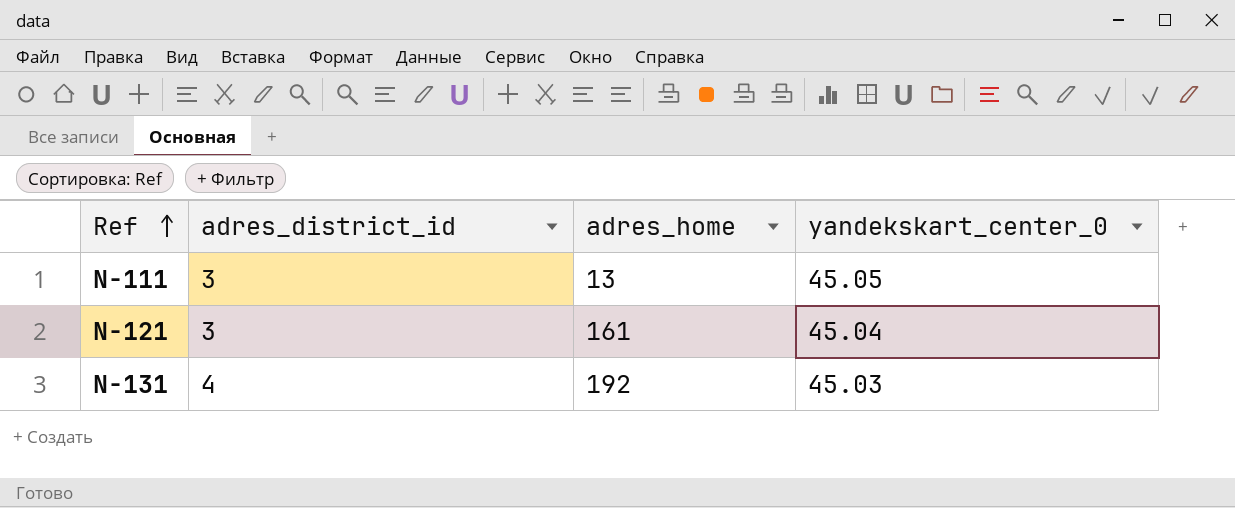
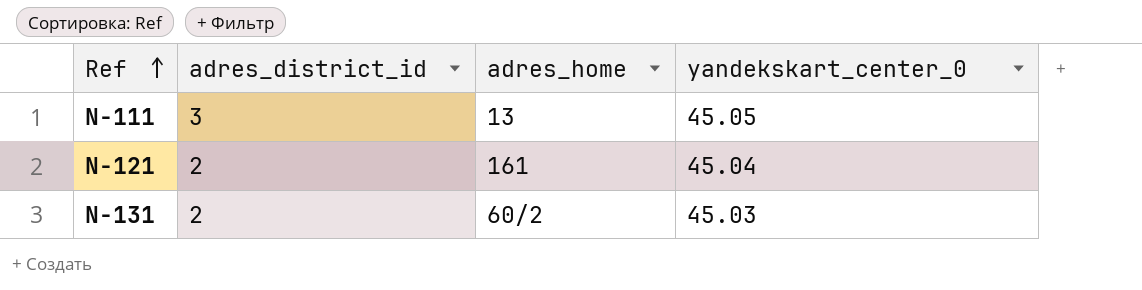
N-121 | adres_district_id: 3 -> 2
N-131 | adres_district_id: 4 -> 2
N-131 | adres_home: 192 -> 60/2

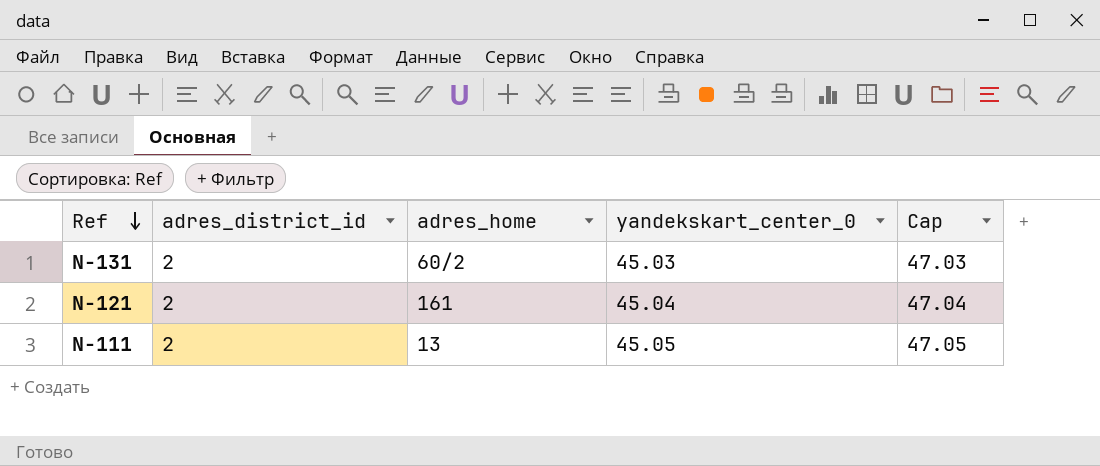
row order: Ref ascending -> Ref descending
column Cap | formula: none -> [yandekskart_center_0] + 2
N-111 | adres_district_id: 3 -> 2

